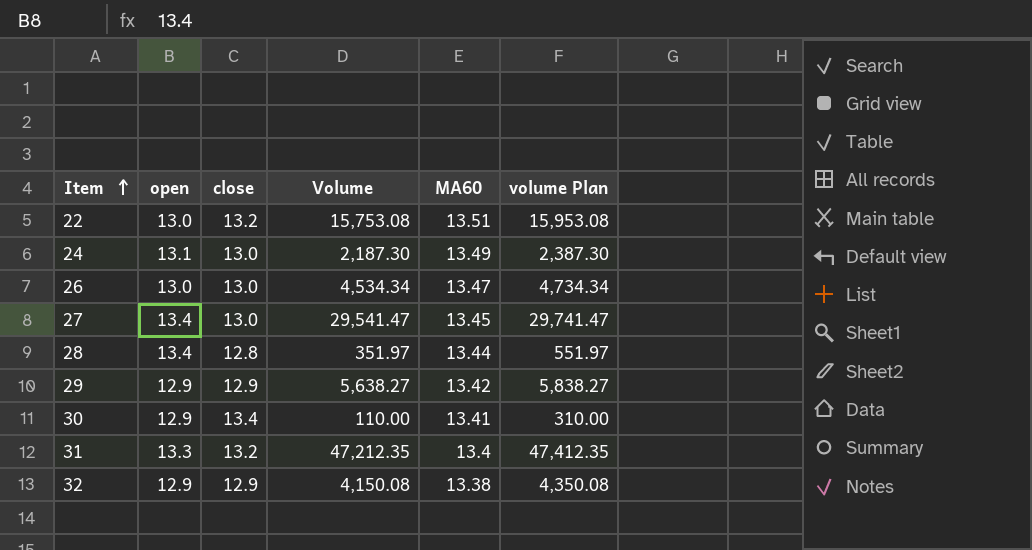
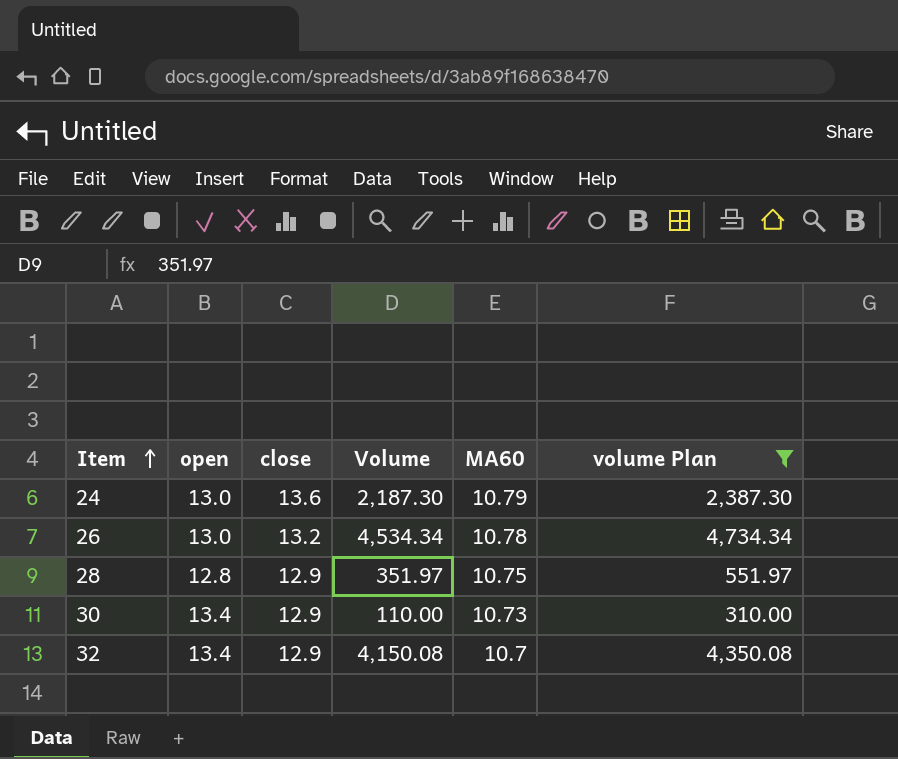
filter: none -> volume Plan <= 4,734.34
24 | open: 13.1 -> 13.0
24 | close: 13.0 -> 13.6
24 | MA60: 13.49 -> 10.79
26 | close: 13.0 -> 13.2
26 | MA60: 13.47 -> 10.78
28 | open: 13.4 -> 12.8
28 | close: 12.8 -> 12.9
28 | MA60: 13.44 -> 10.75
30 | open: 12.9 -> 13.4
30 | close: 13.4 -> 12.9
30 | MA60: 13.41 -> 10.73
32 | open: 12.9 -> 13.4
32 | MA60: 13.38 -> 10.7

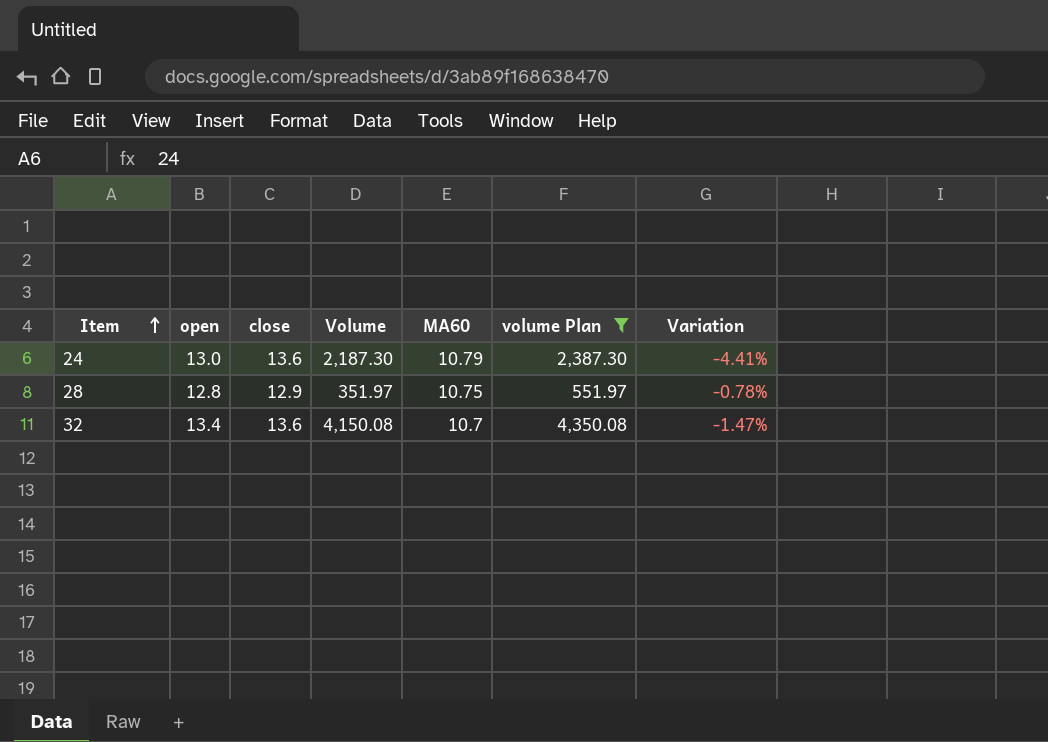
column Variation | formula: none -> ([open] - [close]) / [close]
row 26: 13.0 | 13.2 | 4,534.34 | 10.78 | 4,734.34 -> none
row 30: 13.4 | 12.9 | 110.00 | 10.73 | 310.00 -> none
32 | close: 12.9 -> 13.6

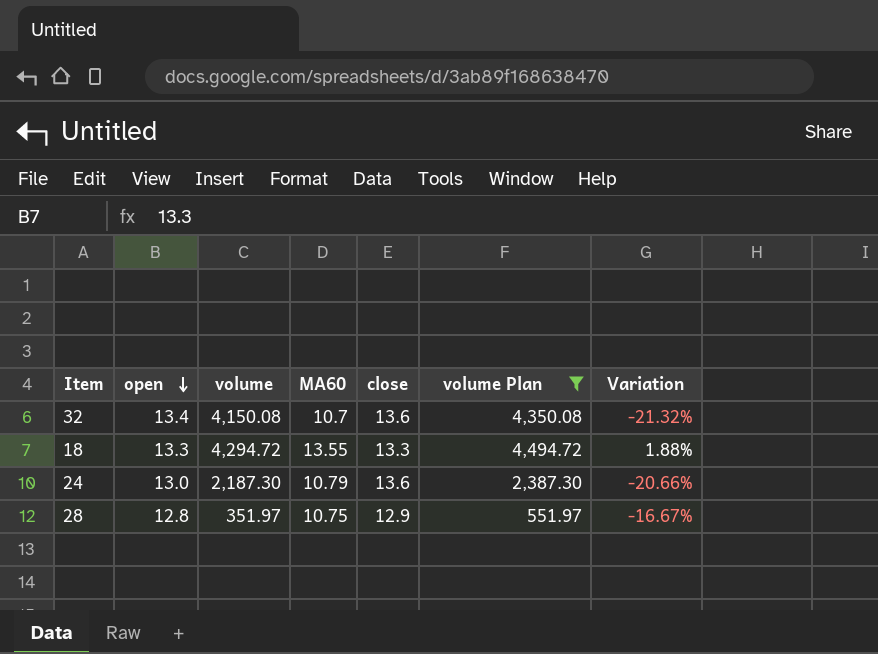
row order: Item ascending -> open descending
column name: Volume -> volume
column close | position: 3 -> 5
column Variation | formula: ([open] - [close]) / [close] -> ([MA60] - [close]) / [close]
row 18: none -> 13.3 | 4,294.72 | 13.55 | 13.3 | 4,494.72 | 1.88%

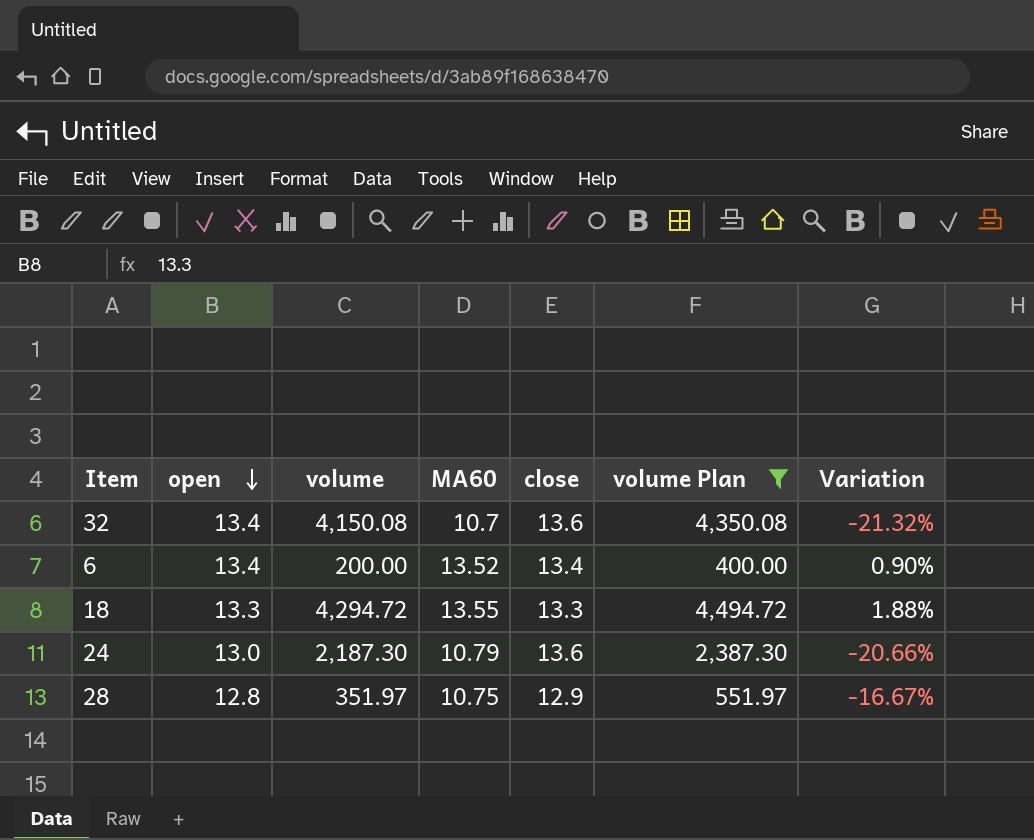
row 6: none -> 13.4 | 200.00 | 13.52 | 13.4 | 400.00 | 0.90%

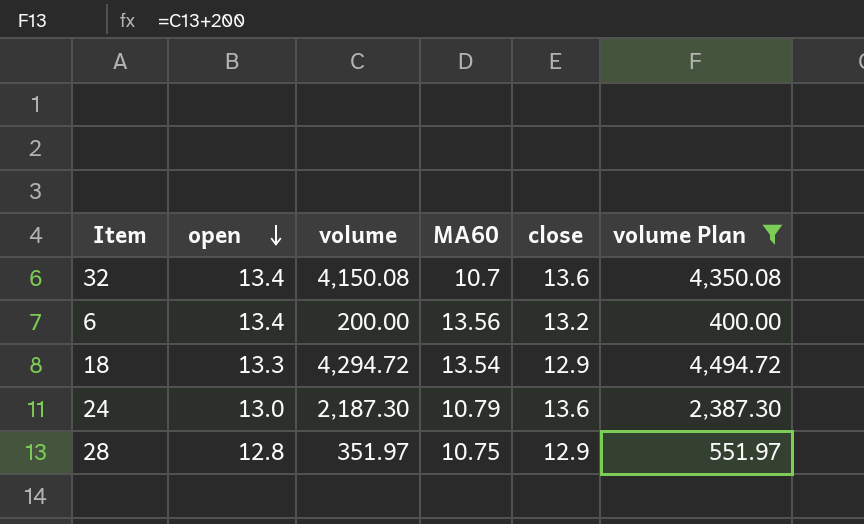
column Variation | formula: ([MA60] - [close]) / [close] -> none
6 | MA60: 13.52 -> 13.56
6 | close: 13.4 -> 13.2
18 | MA60: 13.55 -> 13.54
18 | close: 13.3 -> 12.9

